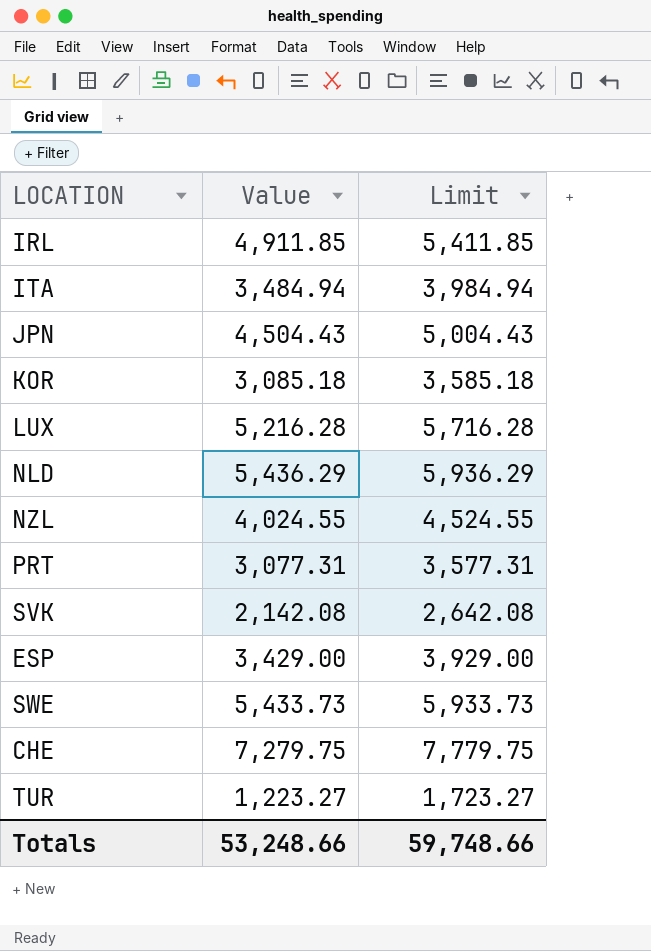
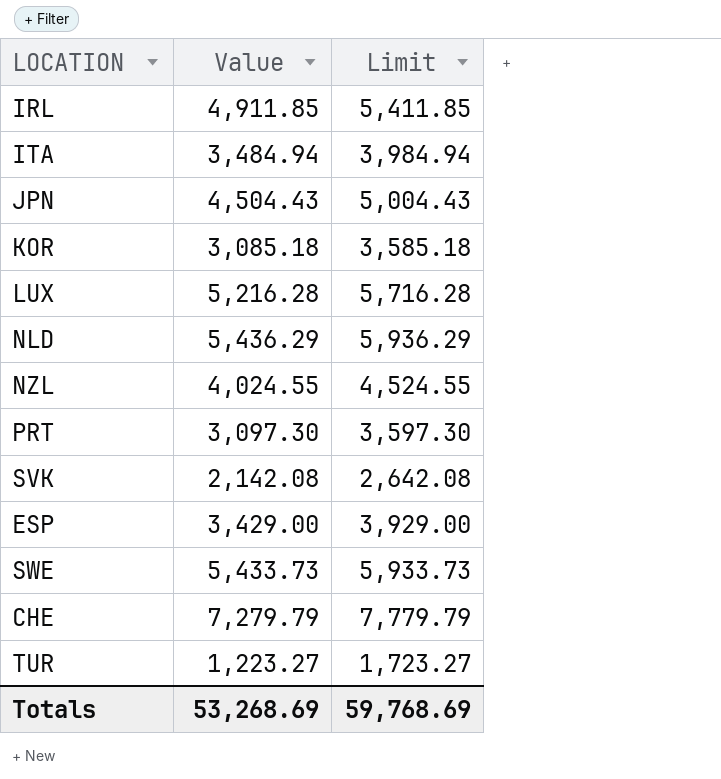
PRT | Value: 3,077.31 -> 3,097.30
PRT | Limit: 3,577.31 -> 3,597.30
CHE | Value: 7,279.75 -> 7,279.79
CHE | Limit: 7,779.75 -> 7,779.79
Totals | Value: 53,248.66 -> 53,268.69
Totals | Limit: 59,748.66 -> 59,768.69

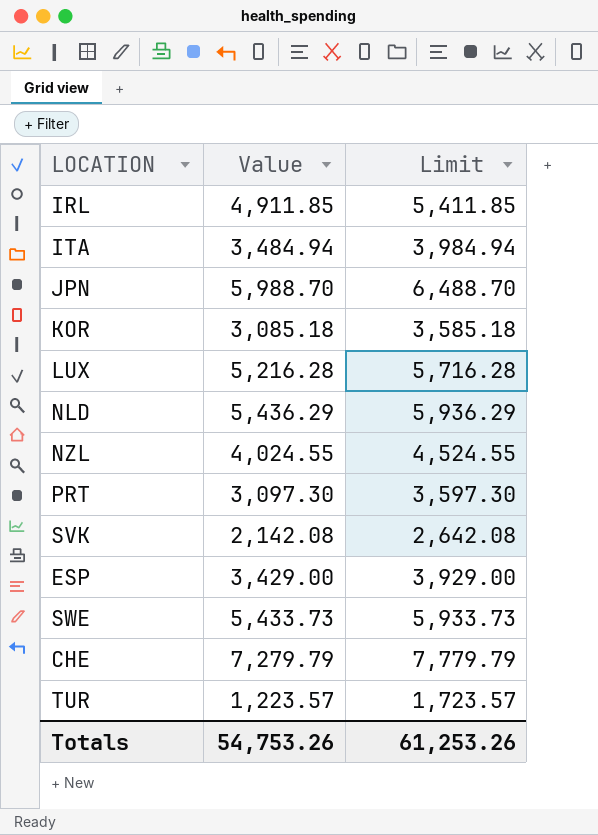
JPN | Value: 4,504.43 -> 5,988.70
JPN | Limit: 5,004.43 -> 6,488.70
TUR | Value: 1,223.27 -> 1,223.57
TUR | Limit: 1,723.27 -> 1,723.57
Totals | Value: 53,268.69 -> 54,753.26
Totals | Limit: 59,768.69 -> 61,253.26

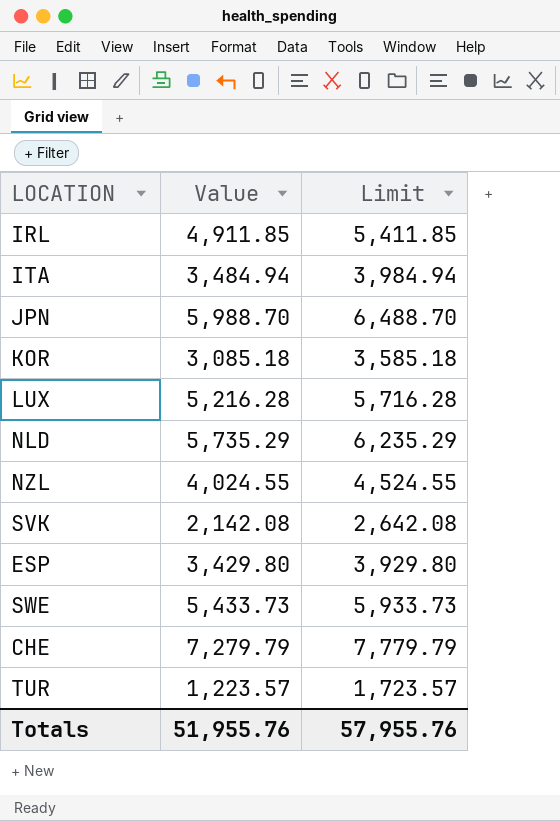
row PRT: 3,097.30 | 3,597.30 -> none
NLD | Value: 5,436.29 -> 5,735.29
NLD | Limit: 5,936.29 -> 6,235.29
ESP | Value: 3,429.00 -> 3,429.80
ESP | Limit: 3,929.00 -> 3,929.80
Totals | Value: 54,753.26 -> 51,955.76
Totals | Limit: 61,253.26 -> 57,955.76

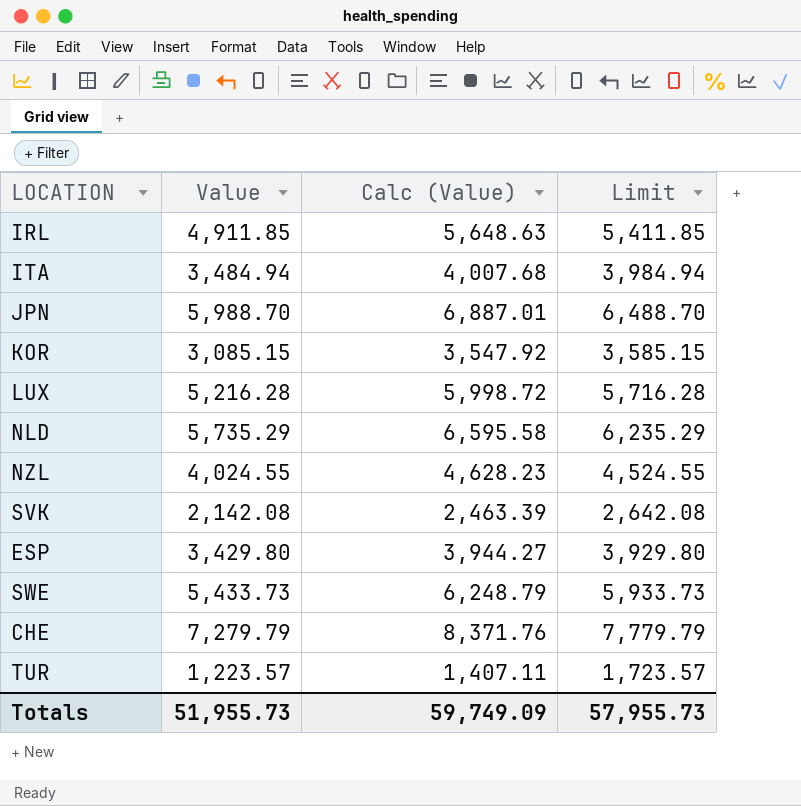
column Calc (Value) | formula: none -> [Value] * 1.15
KOR | Value: 3,085.18 -> 3,085.15
KOR | Limit: 3,585.18 -> 3,585.15
Totals | Value: 51,955.76 -> 51,955.73
Totals | Limit: 57,955.76 -> 57,955.73

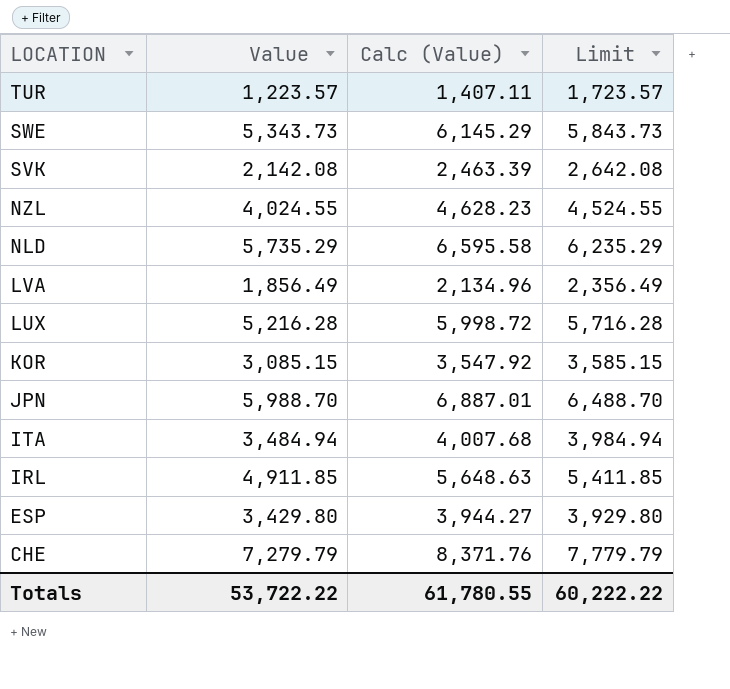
row order: none -> LOCATION descending
SWE | Value: 5,433.73 -> 5,343.73
SWE | Calc (Value): 6,248.79 -> 6,145.29
SWE | Limit: 5,933.73 -> 5,843.73
row LVA: none -> 1,856.49 | 2,134.96 | 2,356.49
Totals | Value: 51,955.73 -> 53,722.22
Totals | Calc (Value): 59,749.09 -> 61,780.55
Totals | Limit: 57,955.73 -> 60,222.22

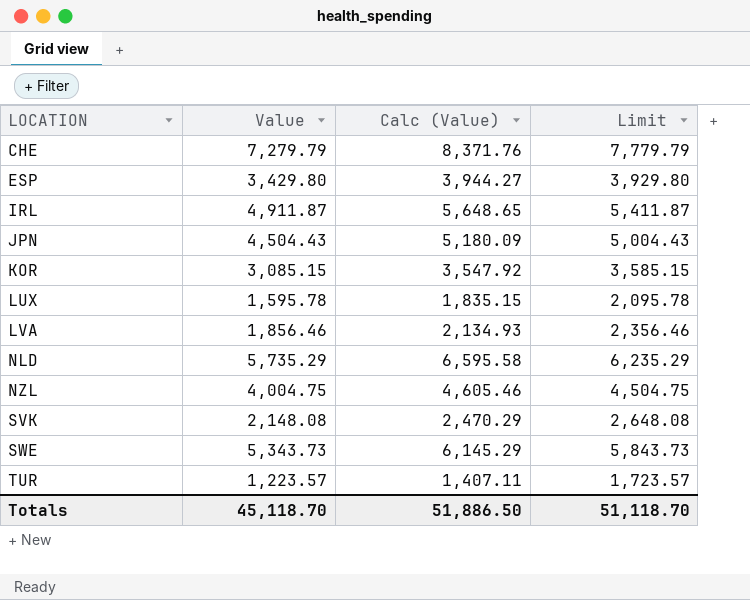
row order: LOCATION descending -> LOCATION ascending
row ITA: 3,484.94 | 4,007.68 | 3,984.94 -> none
IRL | Value: 4,911.85 -> 4,911.87
IRL | Calc (Value): 5,648.63 -> 5,648.65
IRL | Limit: 5,411.85 -> 5,411.87
JPN | Value: 5,988.70 -> 4,504.43
JPN | Calc (Value): 6,887.01 -> 5,180.09
JPN | Limit: 6,488.70 -> 5,004.43
LUX | Value: 5,216.28 -> 1,595.78
LUX | Calc (Value): 5,998.72 -> 1,835.15
LUX | Limit: 5,716.28 -> 2,095.78
LVA | Value: 1,856.49 -> 1,856.46
LVA | Calc (Value): 2,134.96 -> 2,134.93
LVA | Limit: 2,356.49 -> 2,356.46
NZL | Value: 4,024.55 -> 4,004.75
NZL | Calc (Value): 4,628.23 -> 4,605.46
NZL | Limit: 4,524.55 -> 4,504.75
SVK | Value: 2,142.08 -> 2,148.08
SVK | Calc (Value): 2,463.39 -> 2,470.29
SVK | Limit: 2,642.08 -> 2,648.08
Totals | Value: 53,722.22 -> 45,118.70
Totals | Calc (Value): 61,780.55 -> 51,886.50
Totals | Limit: 60,222.22 -> 51,118.70

